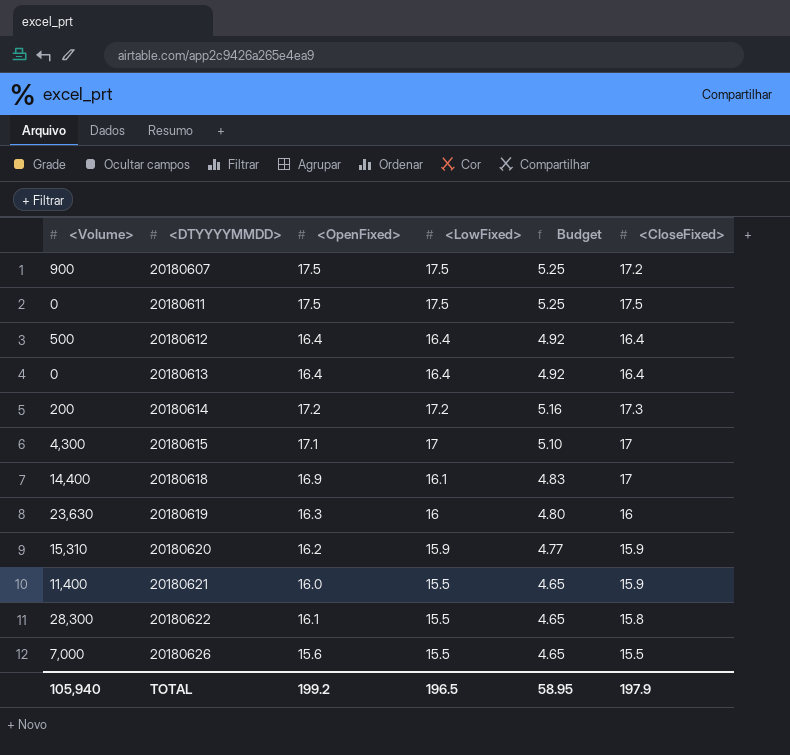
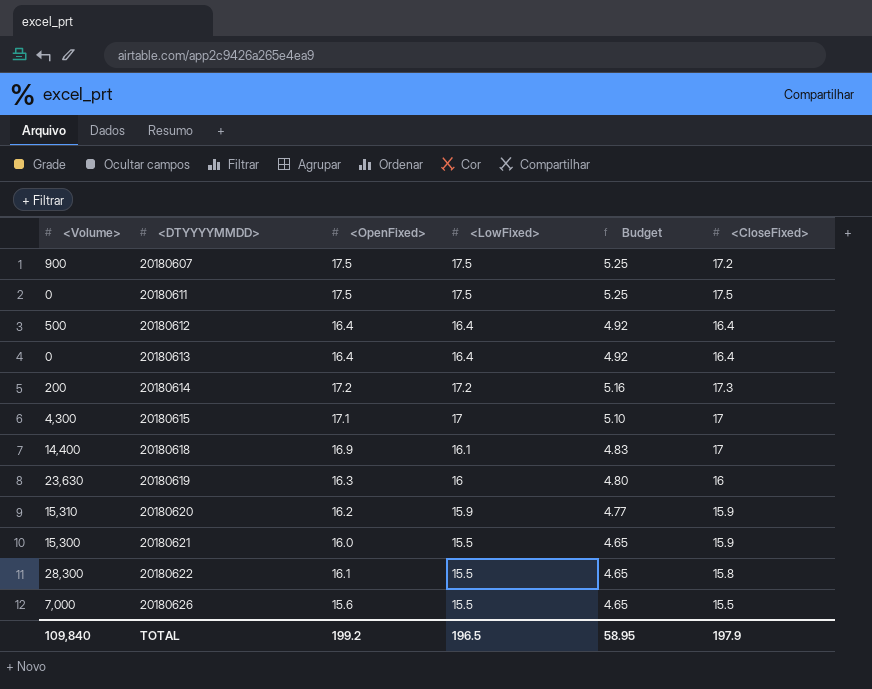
20180621 | <Volume>: 11,400 -> 15,300
TOTAL | <Volume>: 105,940 -> 109,840

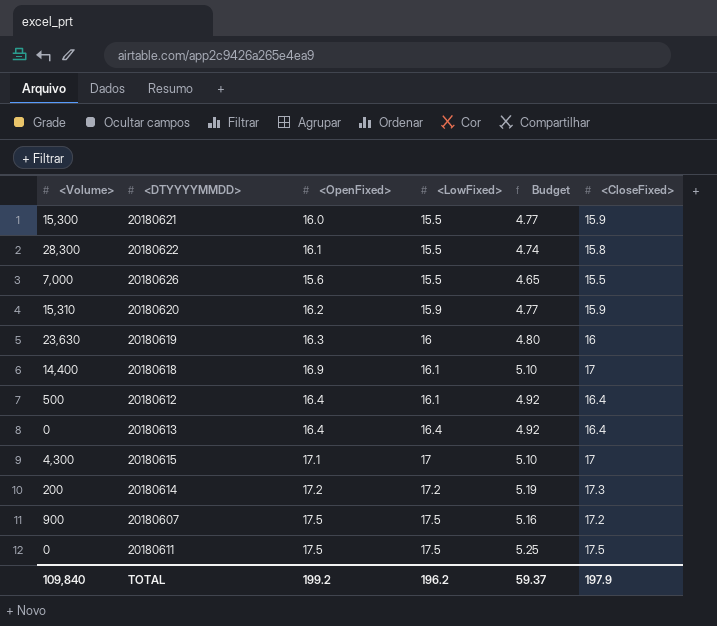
row order: <DTYYYYMMDD> ascending -> <LowFixed> ascending
column Budget | formula: [<LowFixed>] * 0.3 -> [<CloseFixed>] * 0.3
20180612 | <LowFixed>: 16.4 -> 16.1
TOTAL | <LowFixed>: 196.5 -> 196.2
TOTAL | Budget: 58.95 -> 59.37

